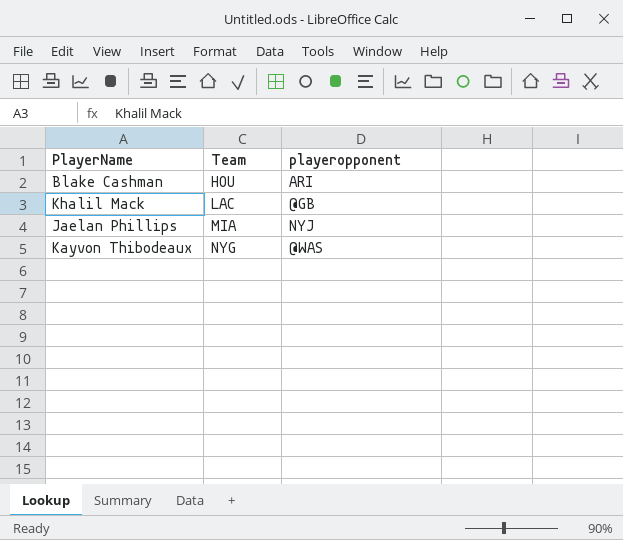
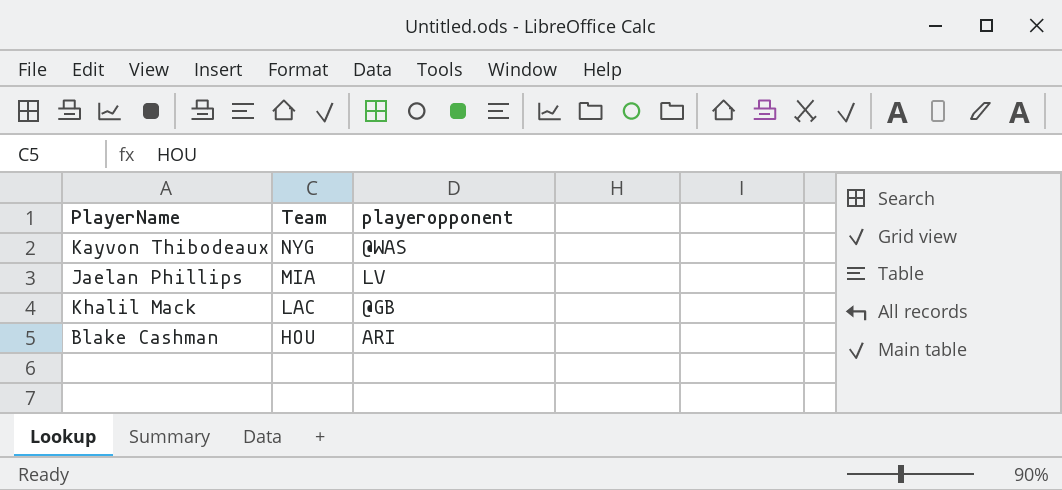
row order: Team ascending -> Team descending
Jaelan Phillips | playeropponent: NYJ -> LV

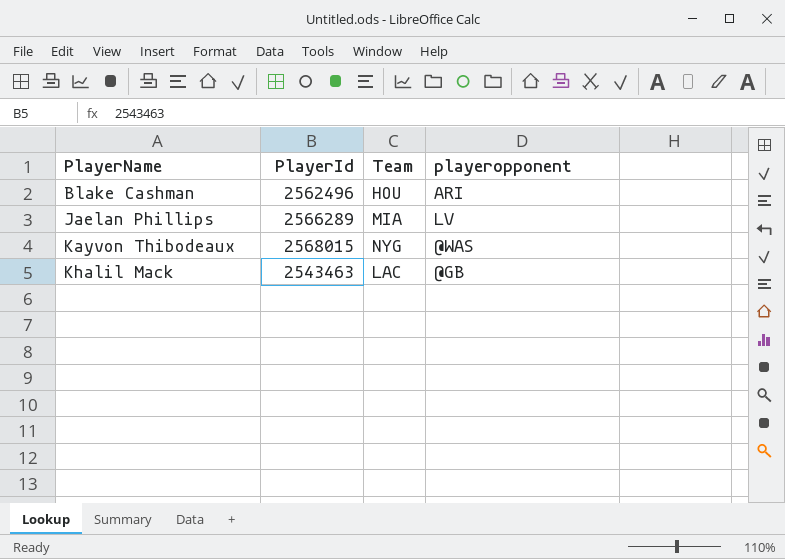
row order: Team descending -> PlayerName ascending
column PlayerId | position: none -> 2

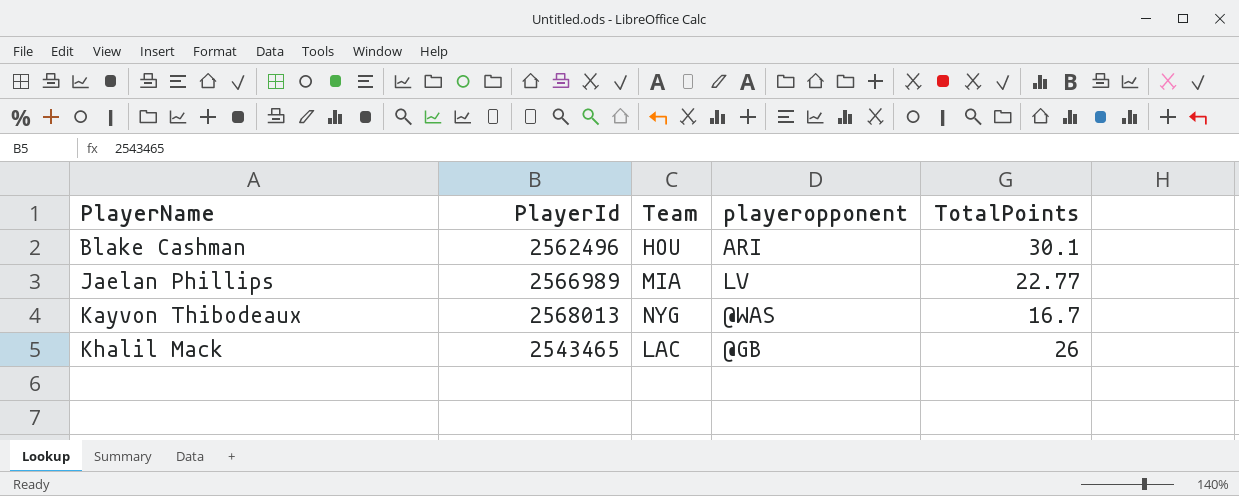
column TotalPoints | position: none -> 5
Jaelan Phillips | PlayerId: 2566289 -> 2566989
Kayvon Thibodeaux | PlayerId: 2568015 -> 2568013
Khalil Mack | PlayerId: 2543463 -> 2543465

